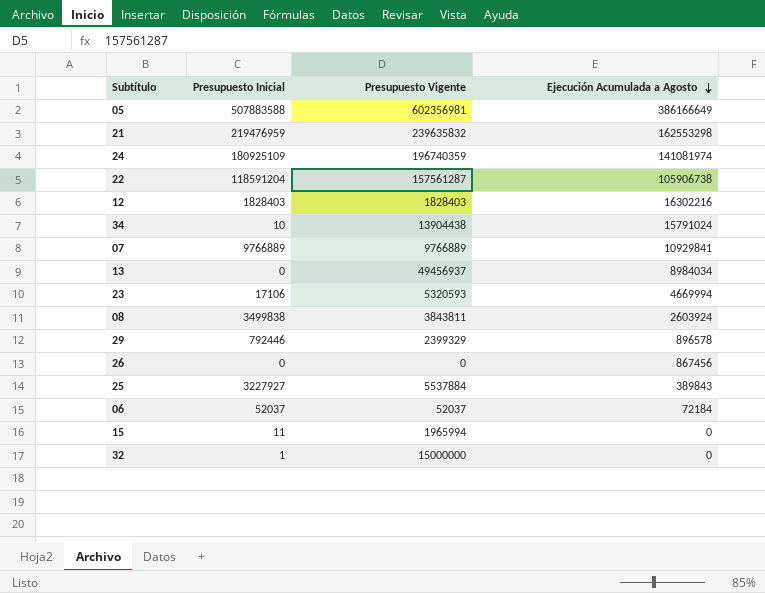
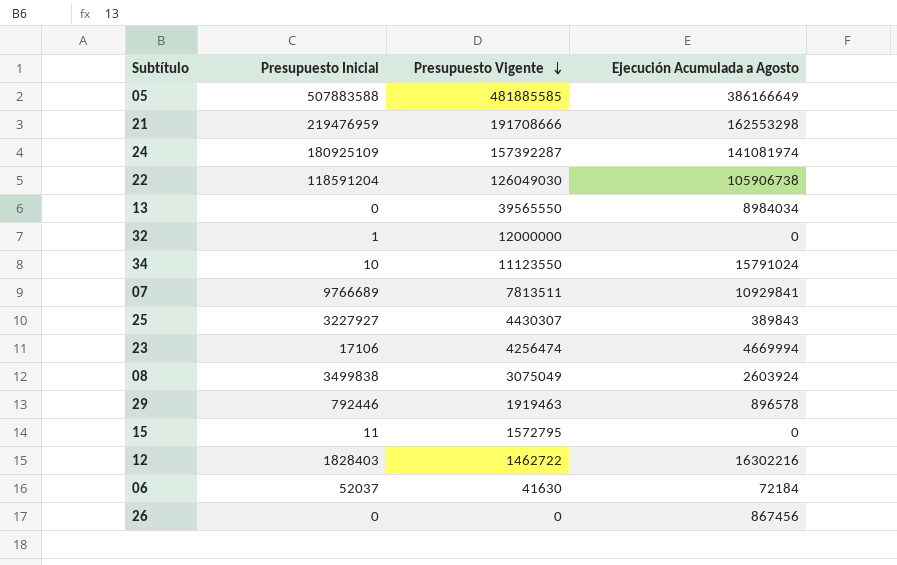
row order: Ejecución Acumulada a Agosto descending -> Presupuesto Vigente descending
05 | Presupuesto Vigente: 602356981 -> 481885585
21 | Presupuesto Vigente: 239635832 -> 191708666
24 | Presupuesto Vigente: 196740359 -> 157392287
22 | Presupuesto Vigente: 157561287 -> 126049030
13 | Presupuesto Vigente: 49456937 -> 39565550
32 | Presupuesto Vigente: 15000000 -> 12000000
34 | Presupuesto Vigente: 13904438 -> 11123550
07 | Presupuesto Inicial: 9766889 -> 9766689
07 | Presupuesto Vigente: 9766889 -> 7813511
25 | Presupuesto Vigente: 5537884 -> 4430307
23 | Presupuesto Vigente: 5320593 -> 4256474
08 | Presupuesto Vigente: 3843811 -> 3075049
29 | Presupuesto Vigente: 2399329 -> 1919463
15 | Presupuesto Vigente: 1965994 -> 1572795
12 | Presupuesto Vigente: 1828403 -> 1462722
06 | Presupuesto Vigente: 52037 -> 41630

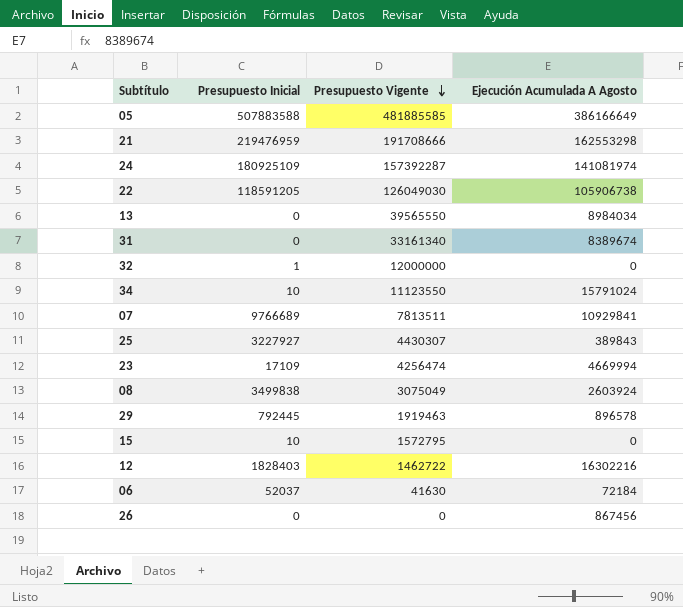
column name: Ejecución Acumulada a Agosto -> Ejecución Acumulada A Agosto
22 | Presupuesto Inicial: 118591204 -> 118591205
row 31: none -> 0 | 33161340 | 8389674
23 | Presupuesto Inicial: 17106 -> 17109
29 | Presupuesto Inicial: 792446 -> 792445
15 | Presupuesto Inicial: 11 -> 10

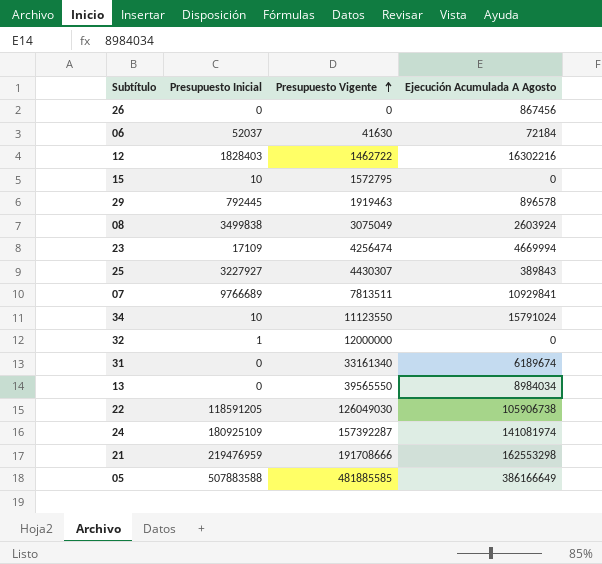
row order: Presupuesto Vigente descending -> Presupuesto Vigente ascending
31 | Ejecución Acumulada A Agosto: 8389674 -> 6189674

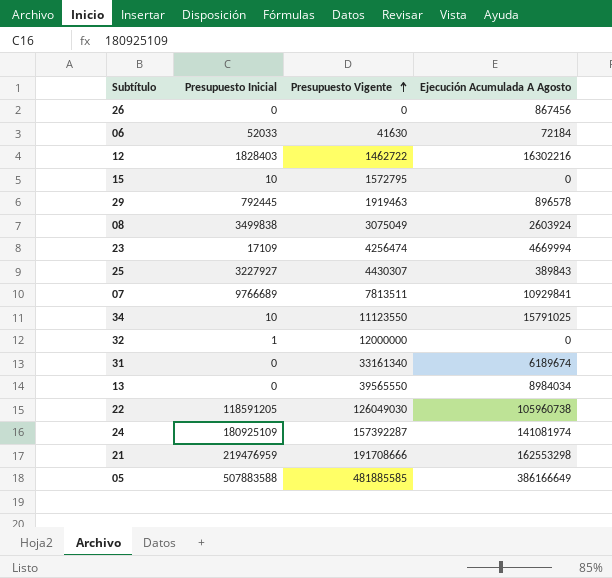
06 | Presupuesto Inicial: 52037 -> 52033
34 | Ejecución Acumulada A Agosto: 15791024 -> 15791025
22 | Ejecución Acumulada A Agosto: 105906738 -> 105960738

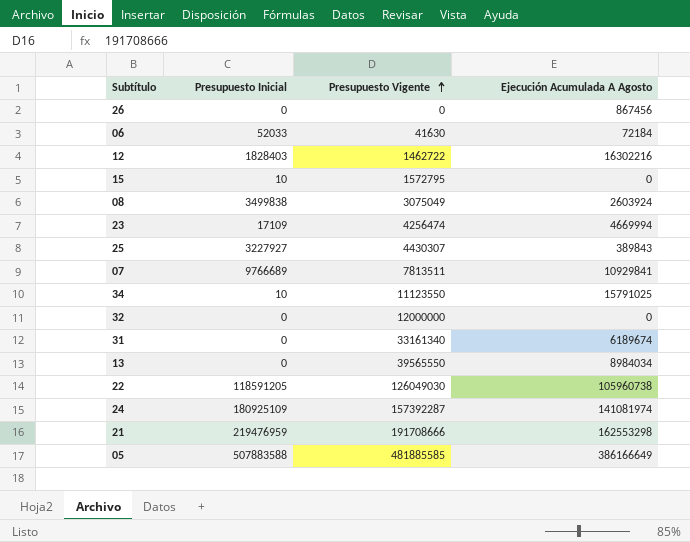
row 29: 792445 | 1919463 | 896578 -> none
32 | Presupuesto Inicial: 1 -> 0

